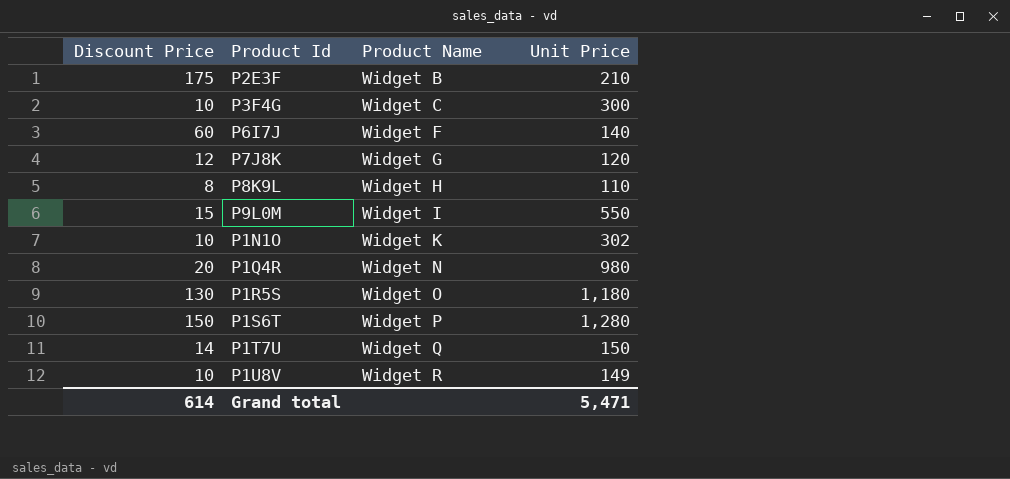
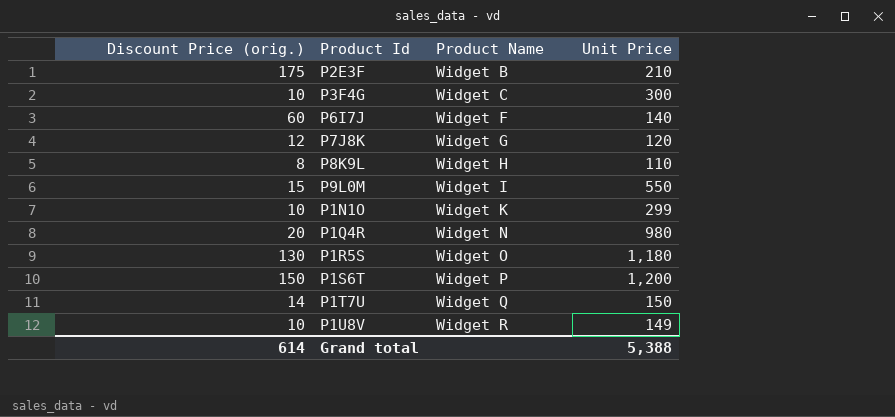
column name: Discount Price -> Discount Price (orig.)
P1N1O | Unit Price: 302 -> 299
P1S6T | Unit Price: 1,280 -> 1,200
Grand total | Unit Price: 5,471 -> 5,388

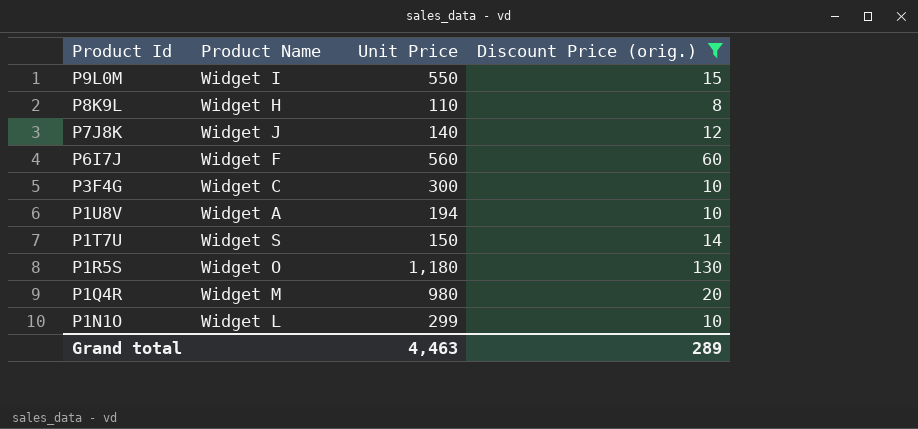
filter: none -> Discount Price (orig.) <= 130
row order: Product Name ascending -> Product Id descending
column Discount Price (orig.) | position: 1 -> 4
P7J8K | Product Name: Widget G -> Widget J
P7J8K | Unit Price: 120 -> 140
P6I7J | Unit Price: 140 -> 560
P1U8V | Product Name: Widget R -> Widget A
P1U8V | Unit Price: 149 -> 194
P1T7U | Product Name: Widget Q -> Widget S
P1Q4R | Product Name: Widget N -> Widget M
P1N1O | Product Name: Widget K -> Widget L
Grand total | Unit Price: 5,388 -> 4,463
Grand total | Discount Price (orig.): 614 -> 289

